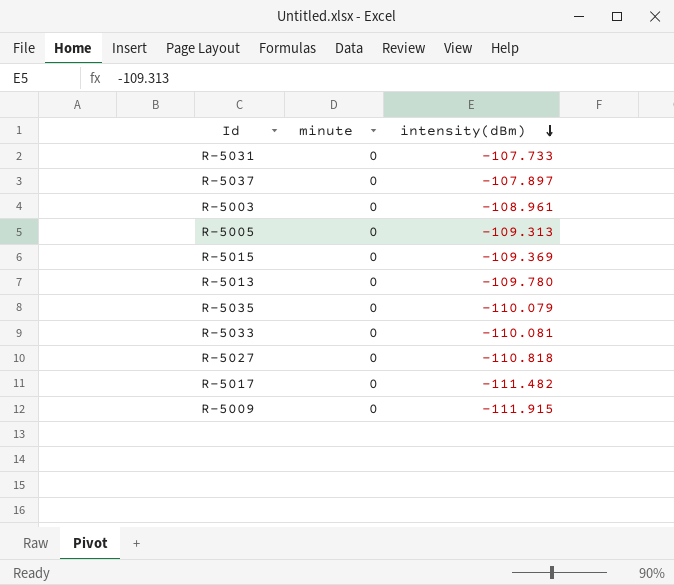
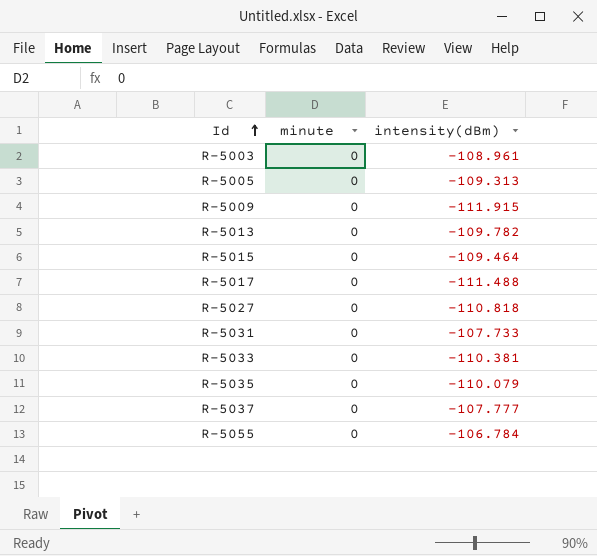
row order: intensity(dBm) descending -> Id ascending
R-5013 | intensity(dBm): -109.780 -> -109.782
R-5015 | intensity(dBm): -109.369 -> -109.464
R-5017 | intensity(dBm): -111.482 -> -111.488
R-5033 | intensity(dBm): -110.081 -> -110.381
R-5037 | intensity(dBm): -107.897 -> -107.777
row R-5055: none -> 0 | -106.784

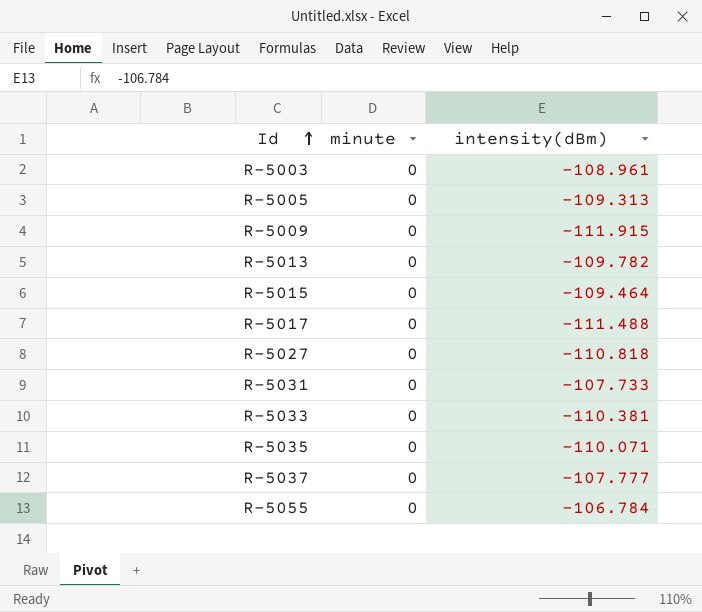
R-5035 | intensity(dBm): -110.079 -> -110.071

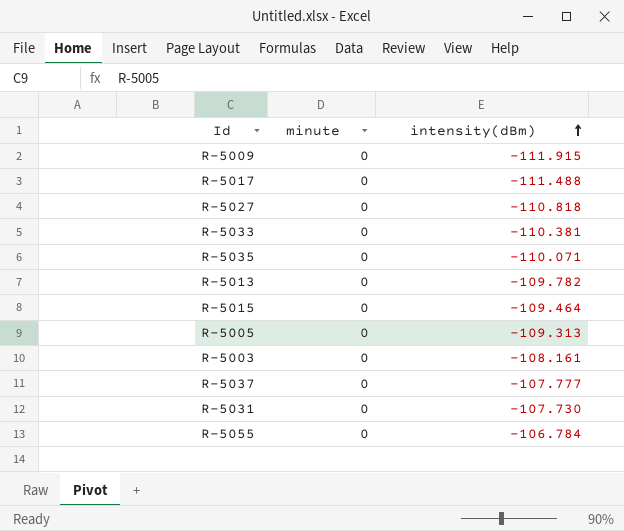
row order: Id ascending -> intensity(dBm) ascending
R-5003 | intensity(dBm): -108.961 -> -108.161
R-5031 | intensity(dBm): -107.733 -> -107.730

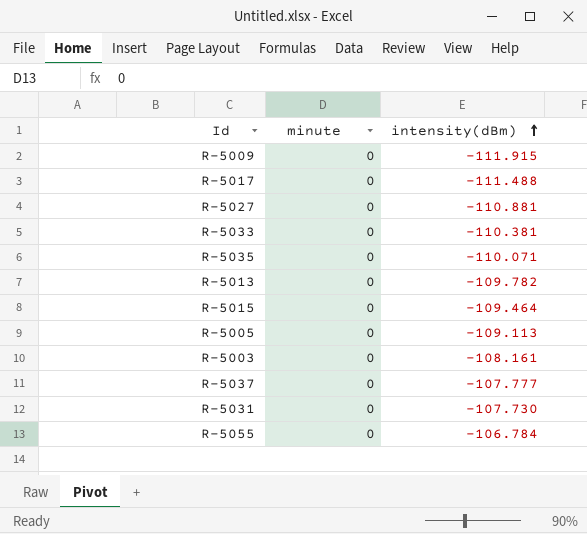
R-5027 | intensity(dBm): -110.818 -> -110.881
R-5005 | intensity(dBm): -109.313 -> -109.113

